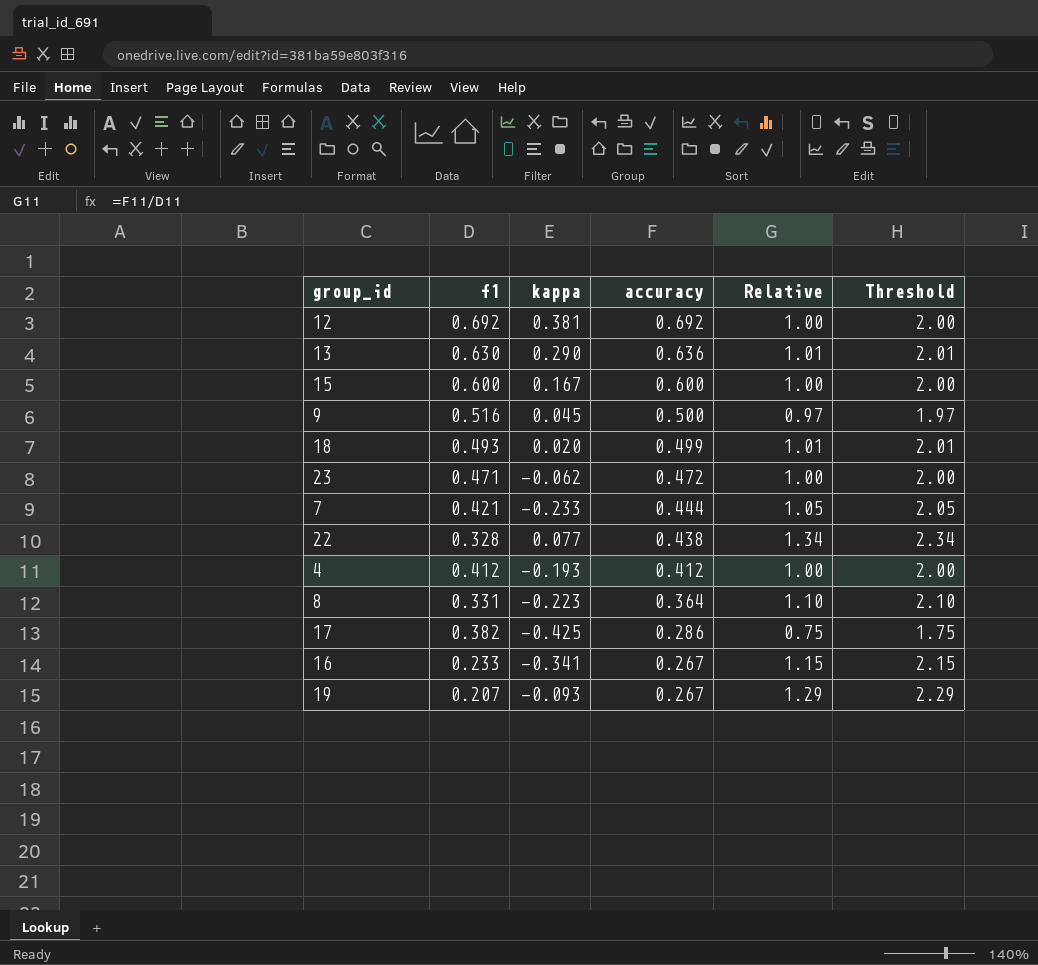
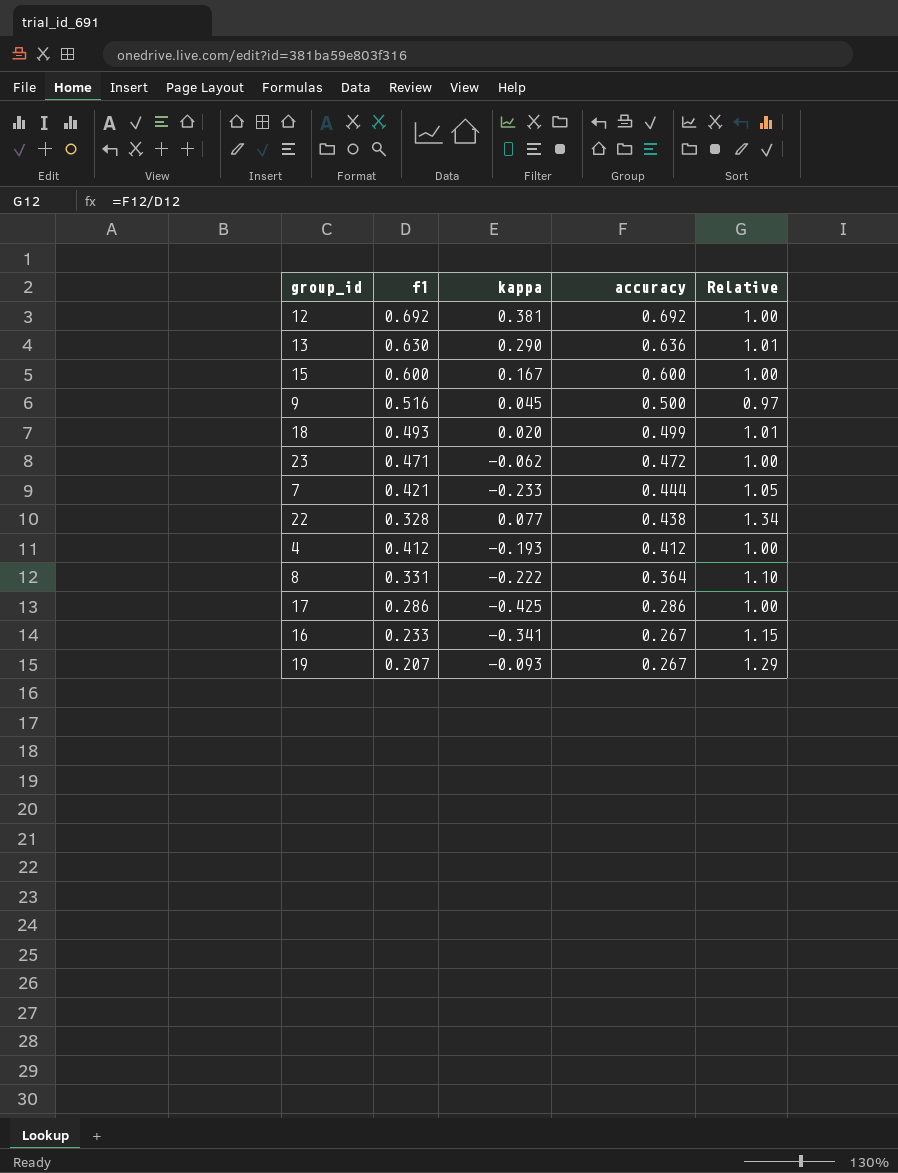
column Threshold | formula: [Relative] + 1 -> none
8 | kappa: -0.223 -> -0.222
17 | f1: 0.382 -> 0.286
17 | Relative: 0.75 -> 1.00

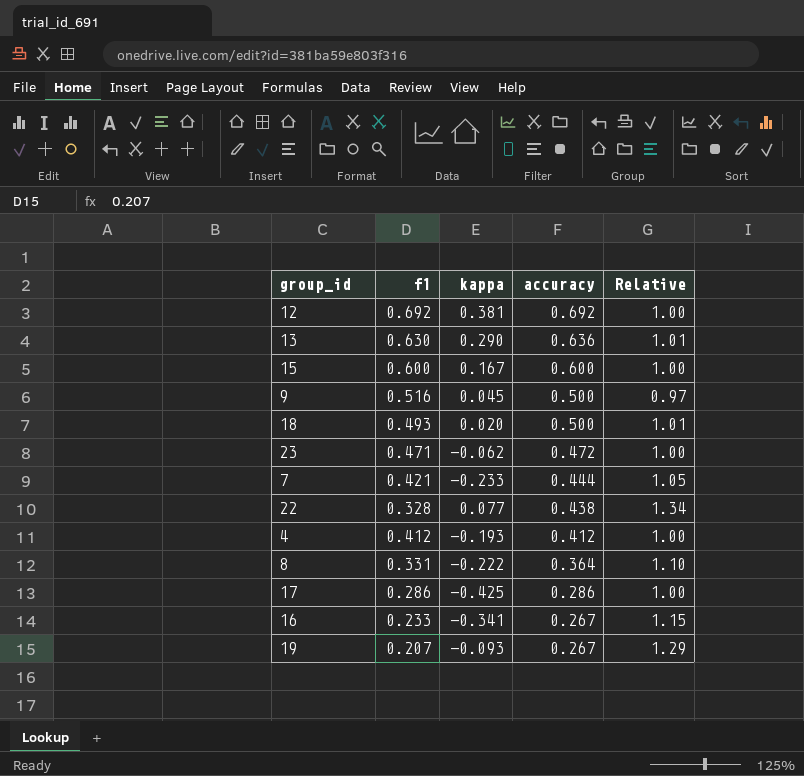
18 | accuracy: 0.499 -> 0.500

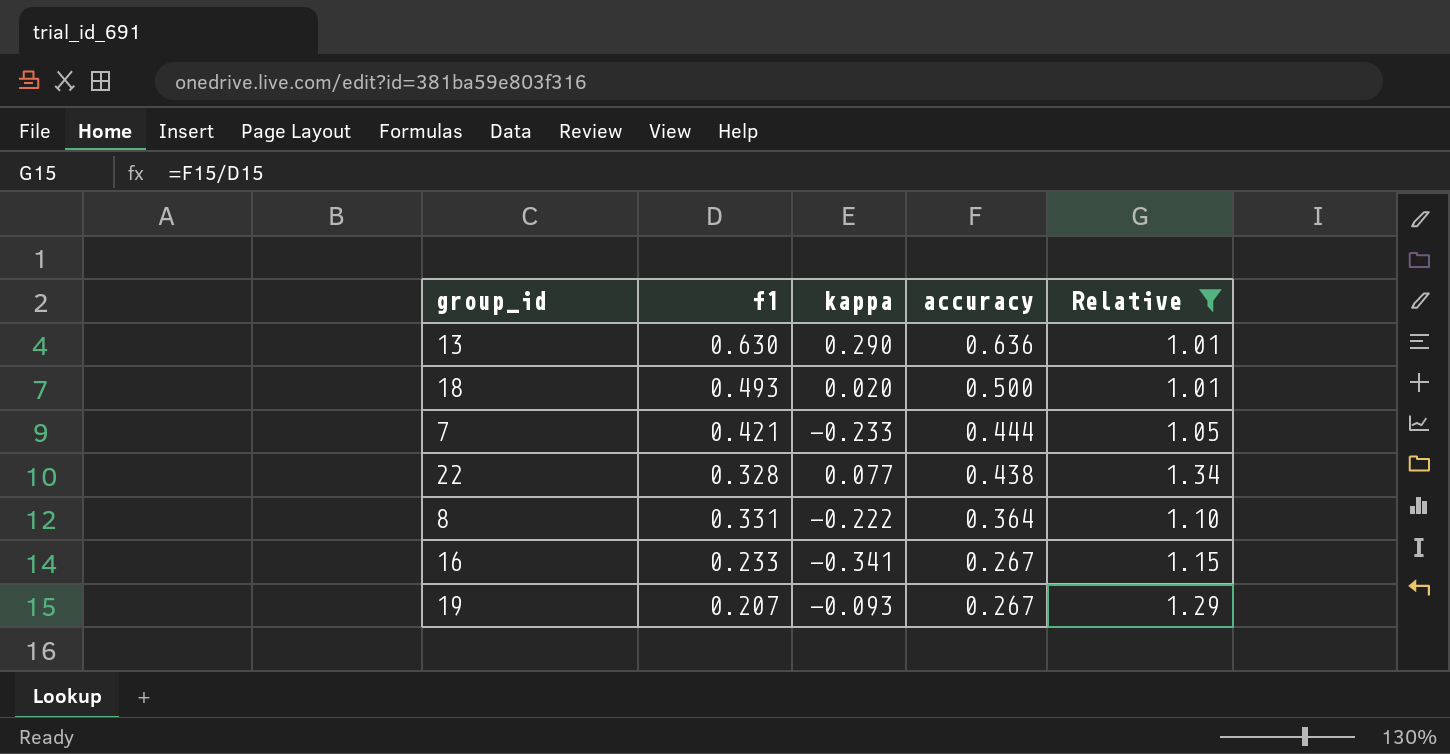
filter: none -> Relative >= 1.01

